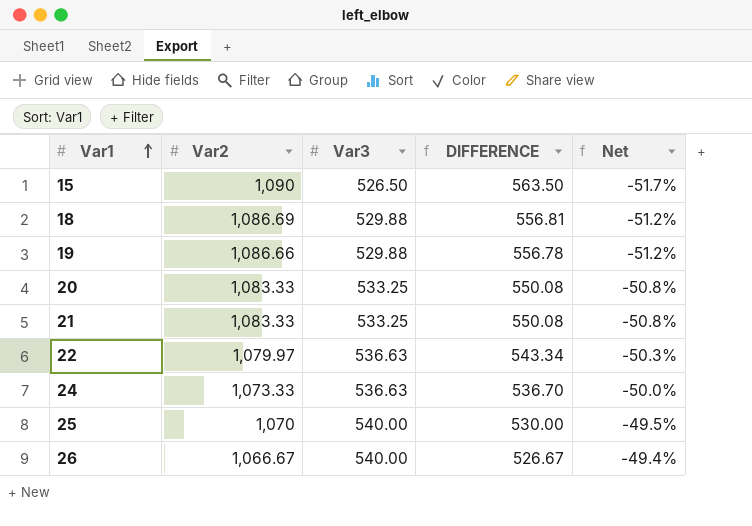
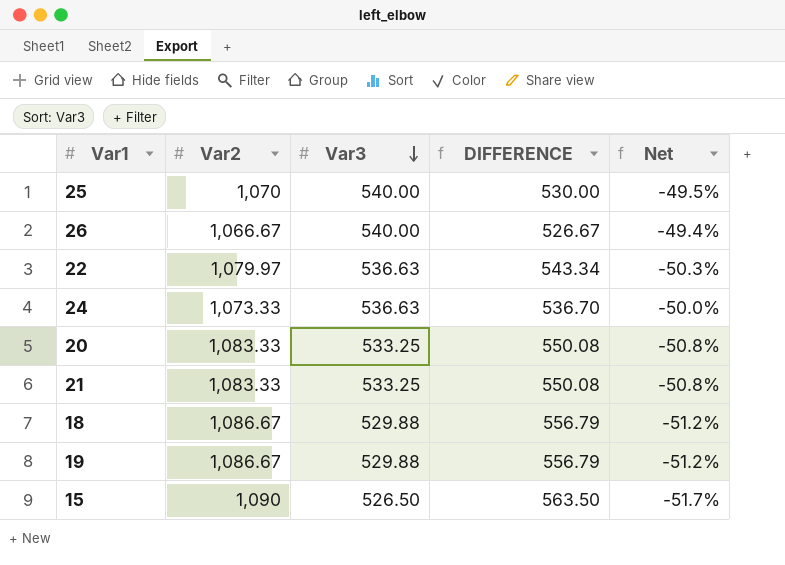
row order: Var1 ascending -> Var3 descending
18 | Var2: 1,086.69 -> 1,086.67
18 | DIFFERENCE: 556.81 -> 556.79
19 | Var2: 1,086.66 -> 1,086.67
19 | DIFFERENCE: 556.78 -> 556.79

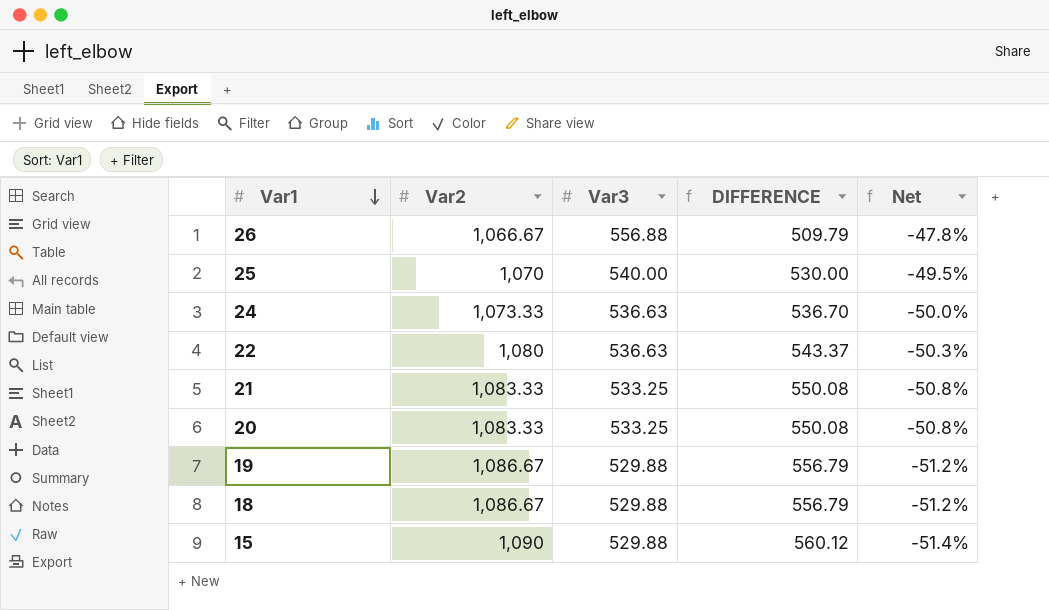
row order: Var3 descending -> Var1 descending
26 | Var3: 540.00 -> 556.88
26 | DIFFERENCE: 526.67 -> 509.79
26 | Net: -49.4% -> -47.8%
22 | Var2: 1,079.97 -> 1,080
22 | DIFFERENCE: 543.34 -> 543.37
15 | Var3: 526.50 -> 529.88
15 | DIFFERENCE: 563.50 -> 560.12
15 | Net: -51.7% -> -51.4%

